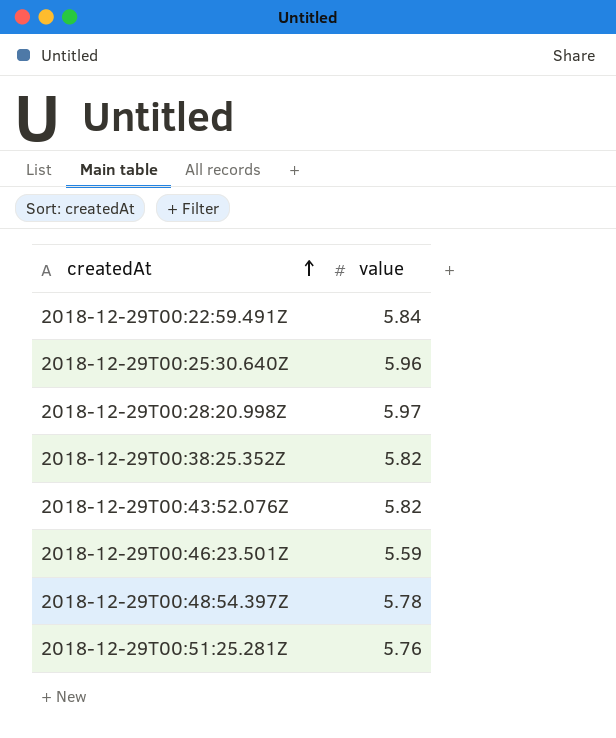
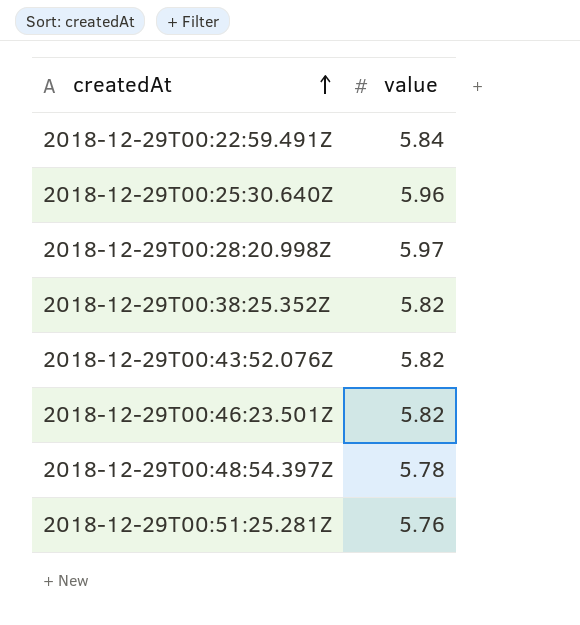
2018-12-29T00:46:23.501Z | value: 5.59 -> 5.82

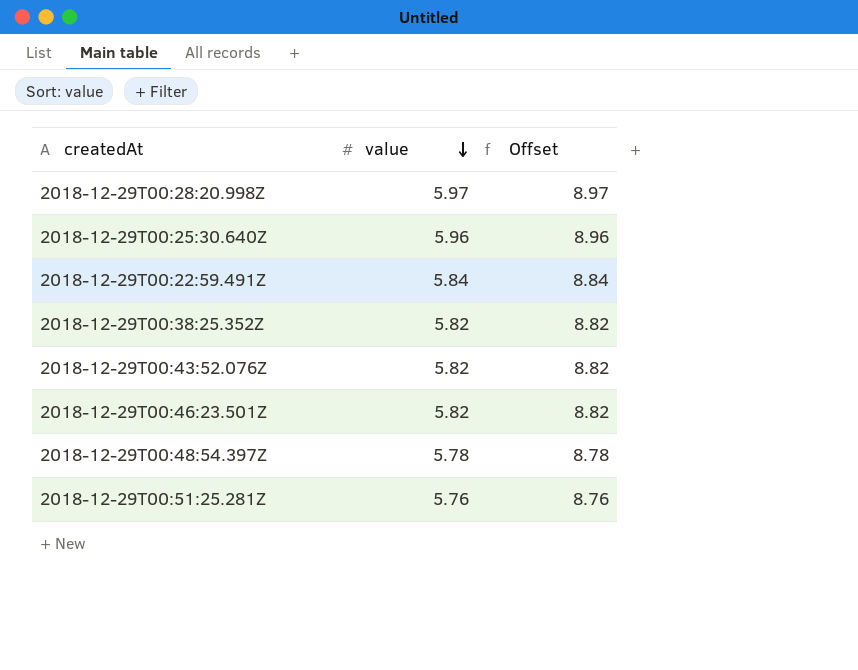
row order: createdAt ascending -> value descending
column Offset | formula: none -> [value] + 3

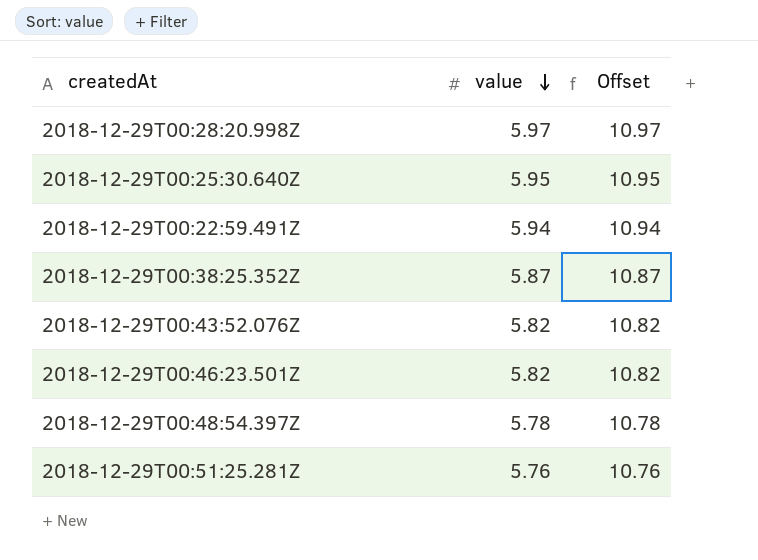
column Offset | formula: [value] + 3 -> [value] + 5
2018-12-29T00:25:30.640Z | value: 5.96 -> 5.95
2018-12-29T00:22:59.491Z | value: 5.84 -> 5.94
2018-12-29T00:38:25.352Z | value: 5.82 -> 5.87

